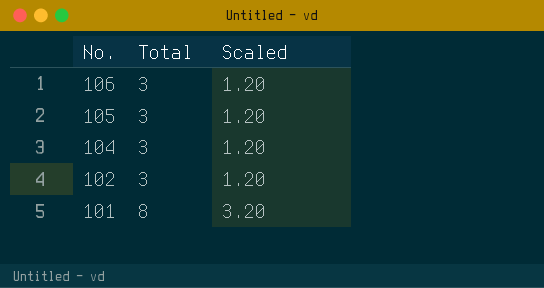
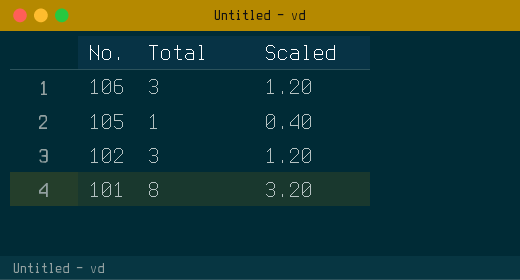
row 104: 3 | 1.20 -> none
105 | Total: 3 -> 1
105 | Scaled: 1.20 -> 0.40

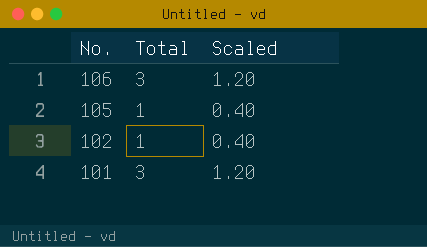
102 | Total: 3 -> 1
102 | Scaled: 1.20 -> 0.40
101 | Total: 8 -> 3
101 | Scaled: 3.20 -> 1.20

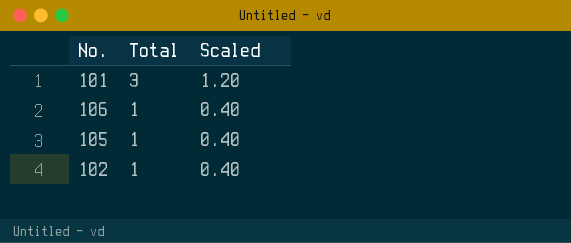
row order: No. descending -> Total descending
106 | Total: 3 -> 1
106 | Scaled: 1.20 -> 0.40

